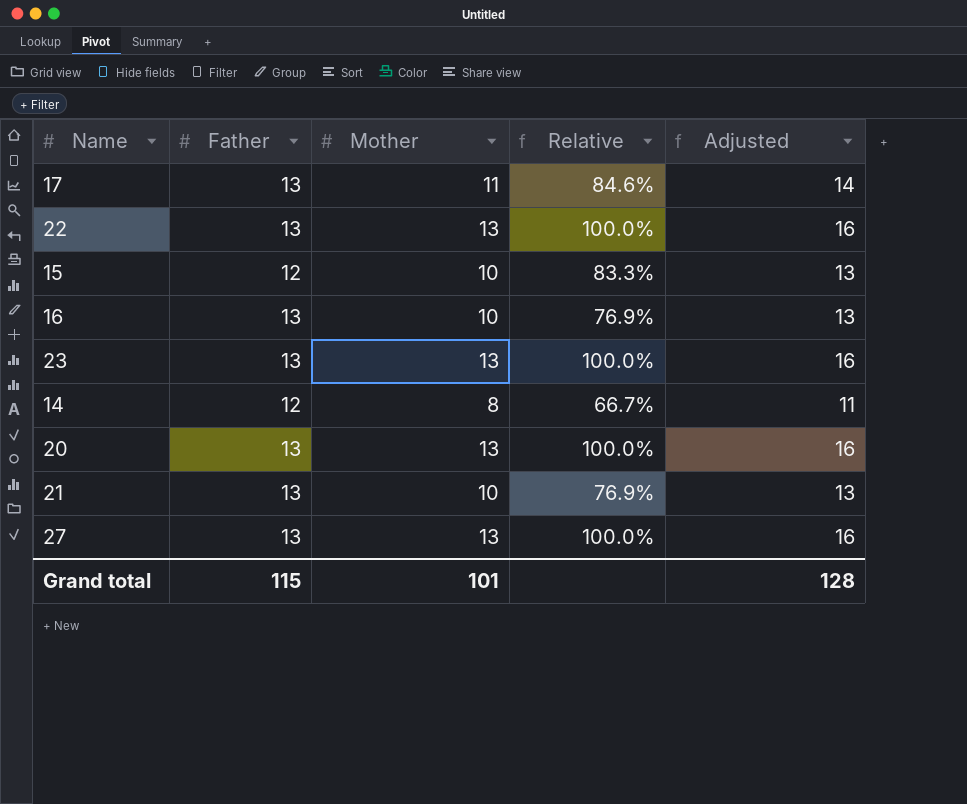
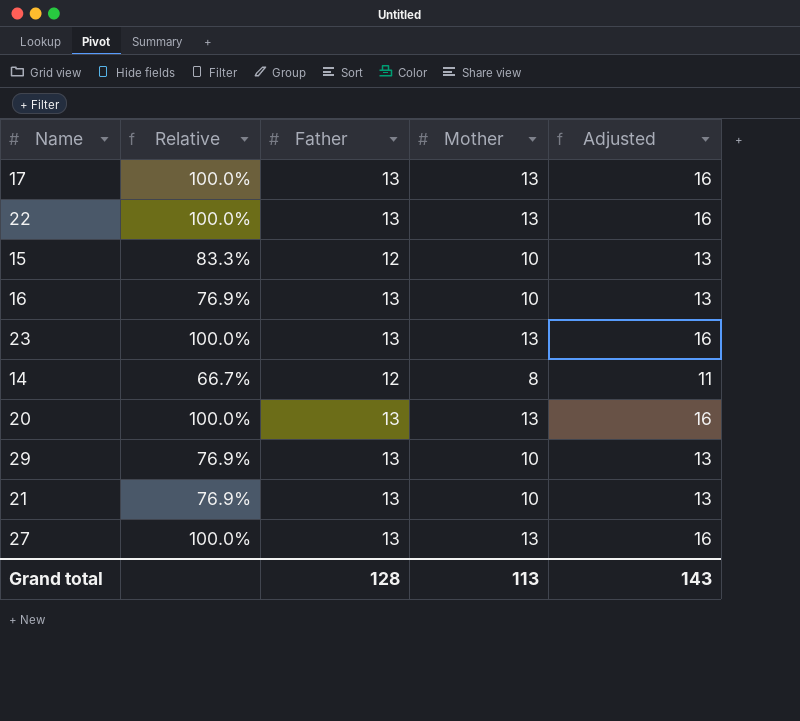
column Relative | position: 4 -> 2
17 | Relative: 84.6% -> 100.0%
17 | Mother: 11 -> 13
17 | Adjusted: 14 -> 16
row 29: none -> 76.9% | 13 | 10 | 13
Grand total | Father: 115 -> 128
Grand total | Mother: 101 -> 113
Grand total | Adjusted: 128 -> 143

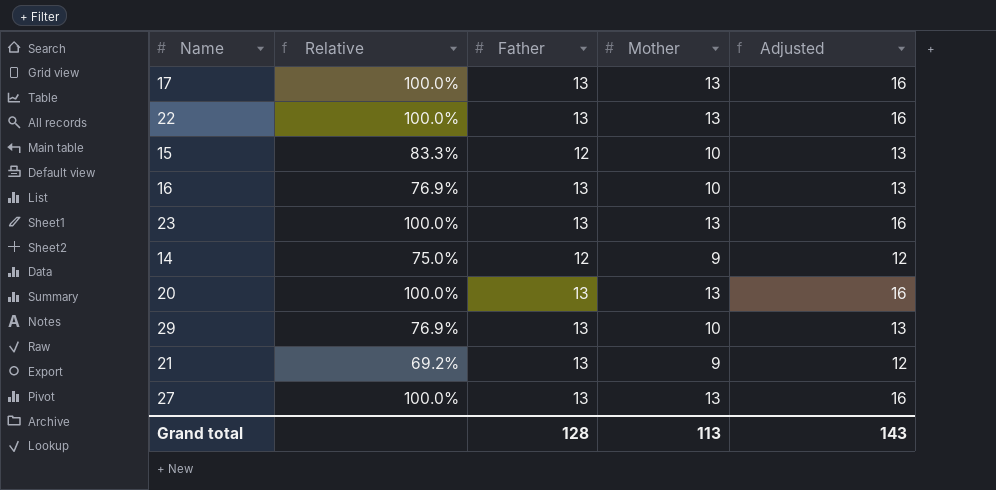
14 | Relative: 66.7% -> 75.0%
14 | Mother: 8 -> 9
14 | Adjusted: 11 -> 12
21 | Relative: 76.9% -> 69.2%
21 | Mother: 10 -> 9
21 | Adjusted: 13 -> 12

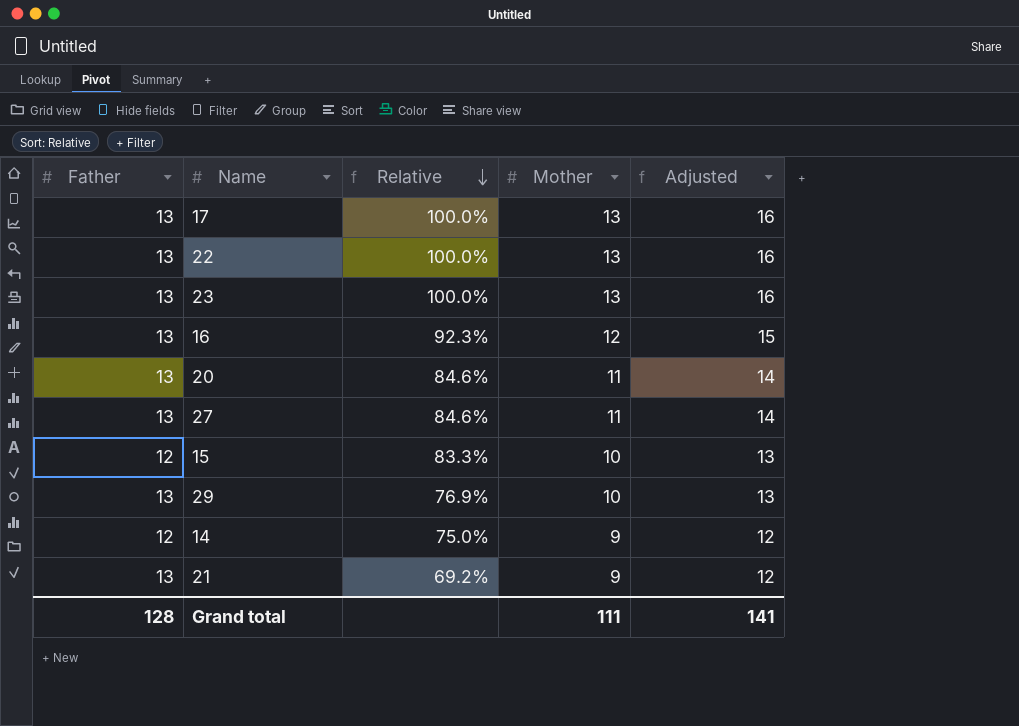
row order: none -> Relative descending
column Father | position: 3 -> 1
16 | Relative: 76.9% -> 92.3%
16 | Mother: 10 -> 12
16 | Adjusted: 13 -> 15
20 | Relative: 100.0% -> 84.6%
20 | Mother: 13 -> 11
20 | Adjusted: 16 -> 14
27 | Relative: 100.0% -> 84.6%
27 | Mother: 13 -> 11
27 | Adjusted: 16 -> 14
Grand total | Mother: 113 -> 111
Grand total | Adjusted: 143 -> 141

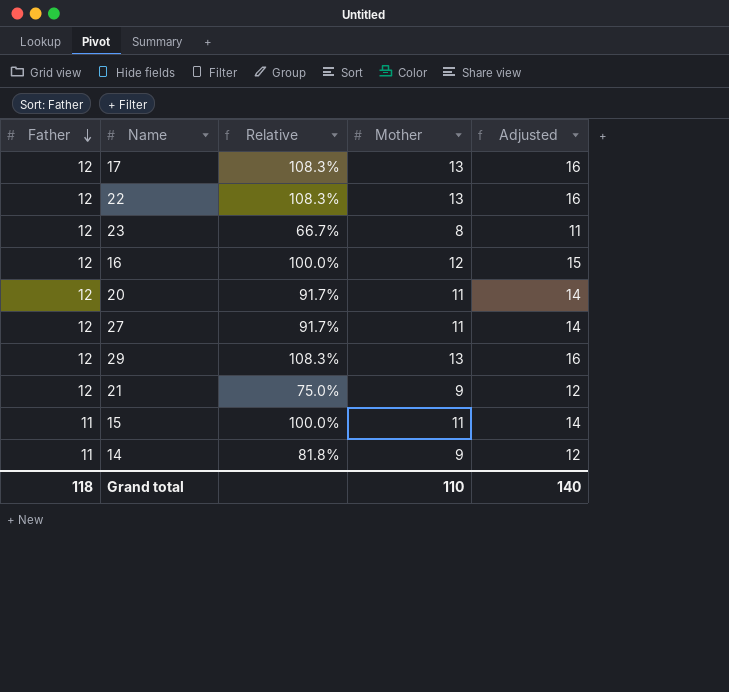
row order: Relative descending -> Father descending
17 | Father: 13 -> 12
17 | Relative: 100.0% -> 108.3%
22 | Father: 13 -> 12
22 | Relative: 100.0% -> 108.3%
23 | Father: 13 -> 12
23 | Relative: 100.0% -> 66.7%
23 | Mother: 13 -> 8
23 | Adjusted: 16 -> 11
16 | Father: 13 -> 12
16 | Relative: 92.3% -> 100.0%
20 | Father: 13 -> 12
20 | Relative: 84.6% -> 91.7%
27 | Father: 13 -> 12
27 | Relative: 84.6% -> 91.7%
29 | Father: 13 -> 12
29 | Relative: 76.9% -> 108.3%
29 | Mother: 10 -> 13
29 | Adjusted: 13 -> 16
21 | Father: 13 -> 12
21 | Relative: 69.2% -> 75.0%
15 | Father: 12 -> 11
15 | Relative: 83.3% -> 100.0%
15 | Mother: 10 -> 11
15 | Adjusted: 13 -> 14
14 | Father: 12 -> 11
14 | Relative: 75.0% -> 81.8%
Grand total | Father: 128 -> 118
Grand total | Mother: 111 -> 110
Grand total | Adjusted: 141 -> 140

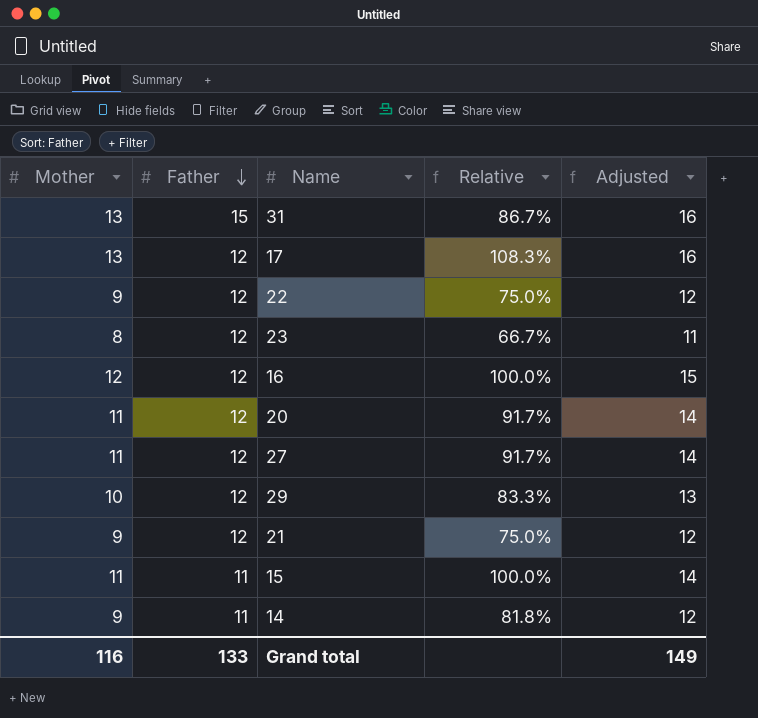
column Mother | position: 4 -> 1
row 31: none -> 13 | 15 | 86.7% | 16
22 | Mother: 13 -> 9
22 | Relative: 108.3% -> 75.0%
22 | Adjusted: 16 -> 12
29 | Mother: 13 -> 10
29 | Relative: 108.3% -> 83.3%
29 | Adjusted: 16 -> 13
Grand total | Mother: 110 -> 116
Grand total | Father: 118 -> 133
Grand total | Adjusted: 140 -> 149

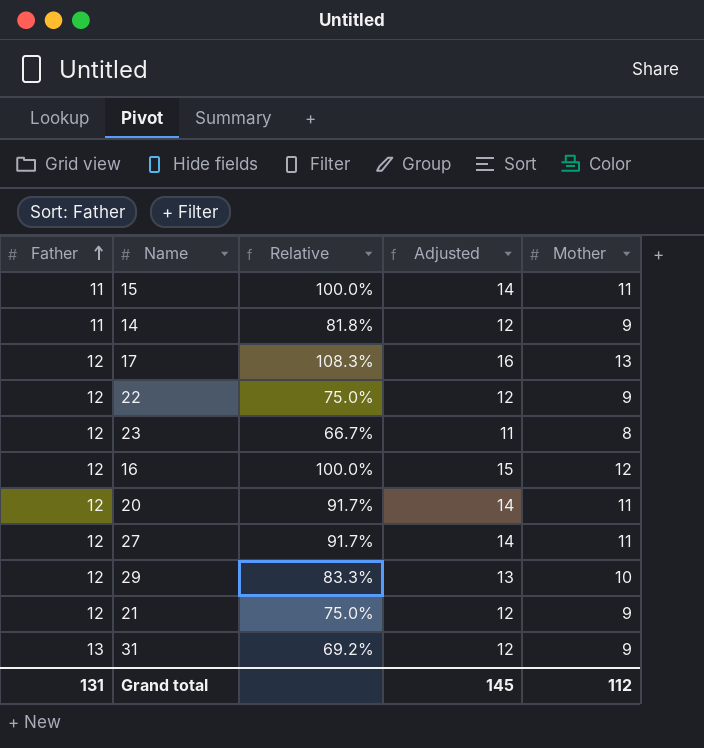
row order: Father descending -> Father ascending
column Mother | position: 1 -> 5
31 | Father: 15 -> 13
31 | Relative: 86.7% -> 69.2%
31 | Adjusted: 16 -> 12
31 | Mother: 13 -> 9
Grand total | Father: 133 -> 131
Grand total | Adjusted: 149 -> 145
Grand total | Mother: 116 -> 112

